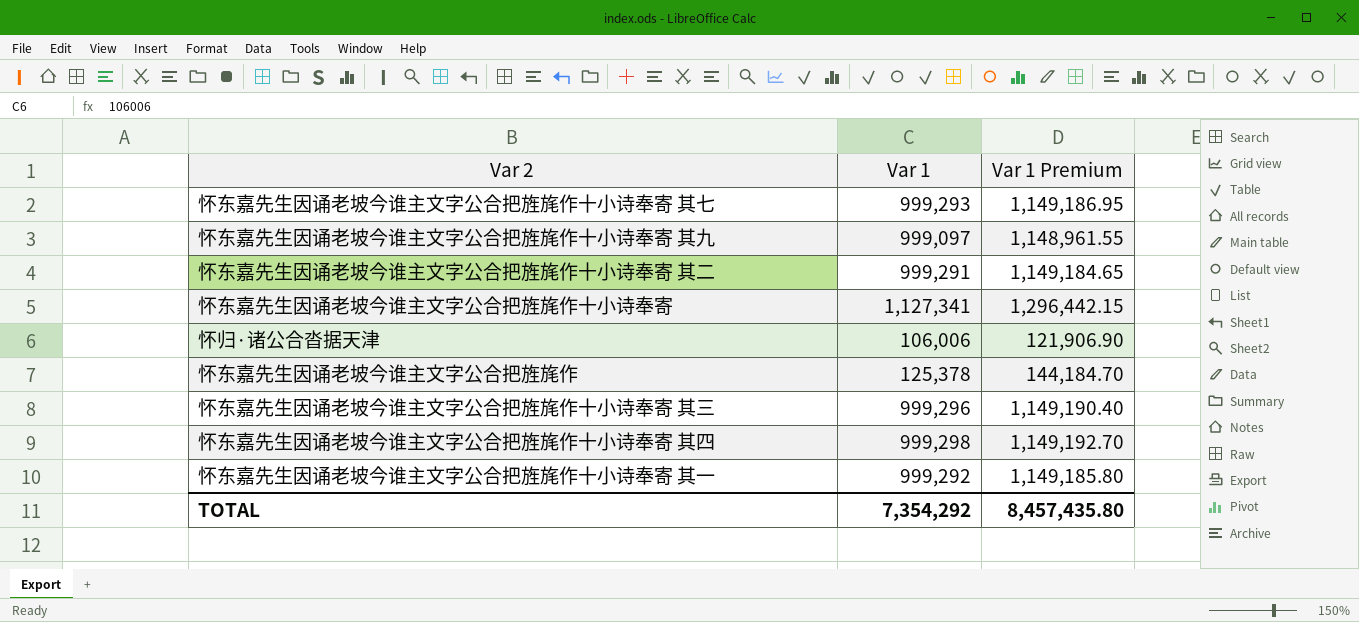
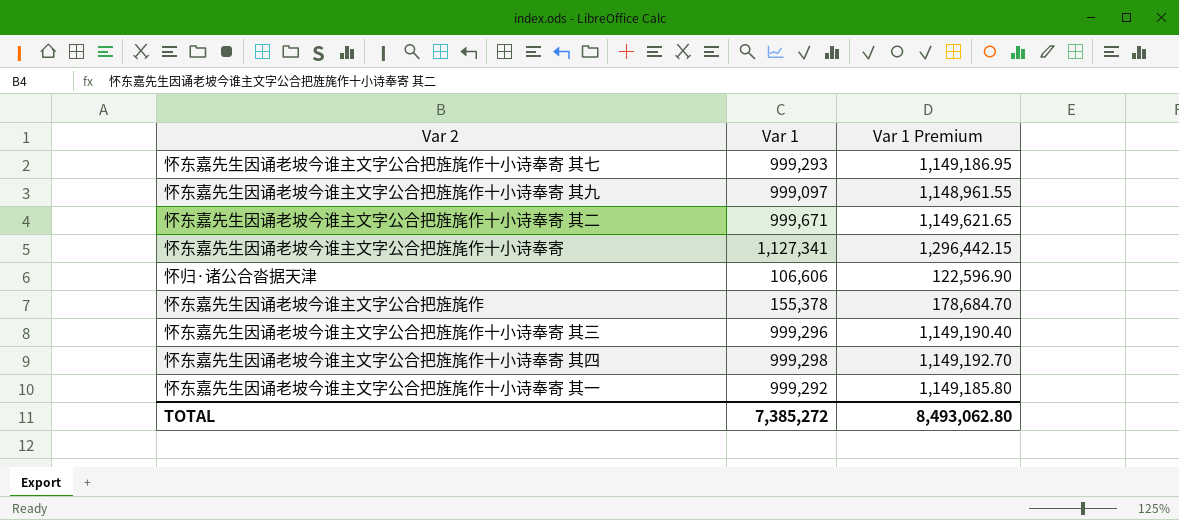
怀东嘉先生因诵老坡今谁主文字公合把旌旄作十小诗奉寄 其二 | Var 1: 999,291 -> 999,671
怀东嘉先生因诵老坡今谁主文字公合把旌旄作十小诗奉寄 其二 | Var 1 Premium: 1,149,184.65 -> 1,149,621.65
怀归·诸公合沓据天津 | Var 1: 106,006 -> 106,606
怀归·诸公合沓据天津 | Var 1 Premium: 121,906.90 -> 122,596.90
怀东嘉先生因诵老坡今谁主文字公合把旌旄作 | Var 1: 125,378 -> 155,378
怀东嘉先生因诵老坡今谁主文字公合把旌旄作 | Var 1 Premium: 144,184.70 -> 178,684.70
TOTAL | Var 1: 7,354,292 -> 7,385,272
TOTAL | Var 1 Premium: 8,457,435.80 -> 8,493,062.80

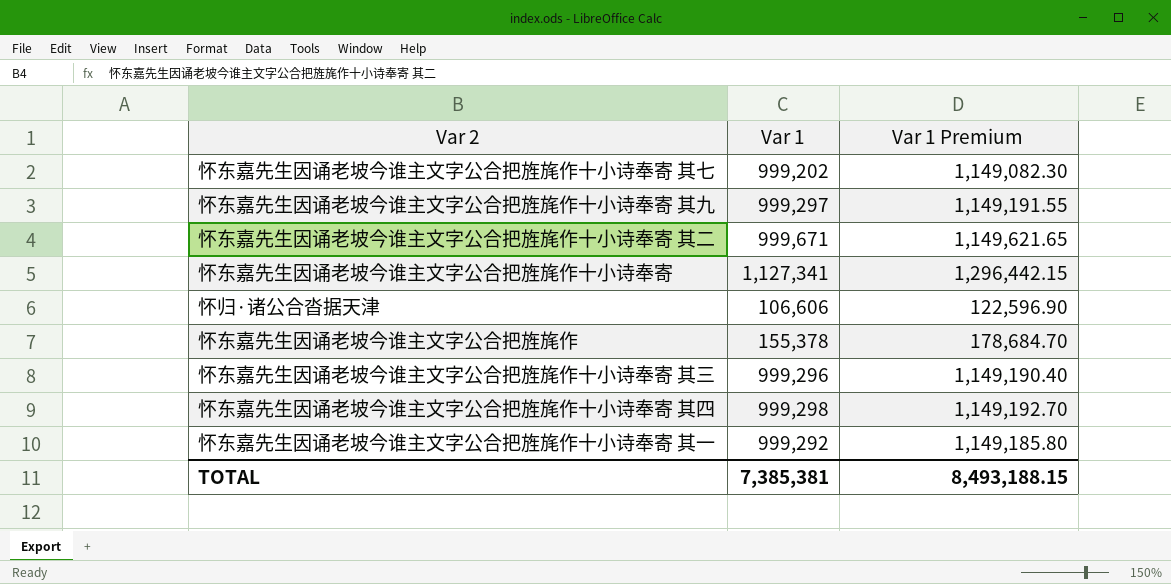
怀东嘉先生因诵老坡今谁主文字公合把旌旄作十小诗奉寄 其七 | Var 1: 999,293 -> 999,202
怀东嘉先生因诵老坡今谁主文字公合把旌旄作十小诗奉寄 其七 | Var 1 Premium: 1,149,186.95 -> 1,149,082.30
怀东嘉先生因诵老坡今谁主文字公合把旌旄作十小诗奉寄 其九 | Var 1: 999,097 -> 999,297
怀东嘉先生因诵老坡今谁主文字公合把旌旄作十小诗奉寄 其九 | Var 1 Premium: 1,148,961.55 -> 1,149,191.55
TOTAL | Var 1: 7,385,272 -> 7,385,381
TOTAL | Var 1 Premium: 8,493,062.80 -> 8,493,188.15

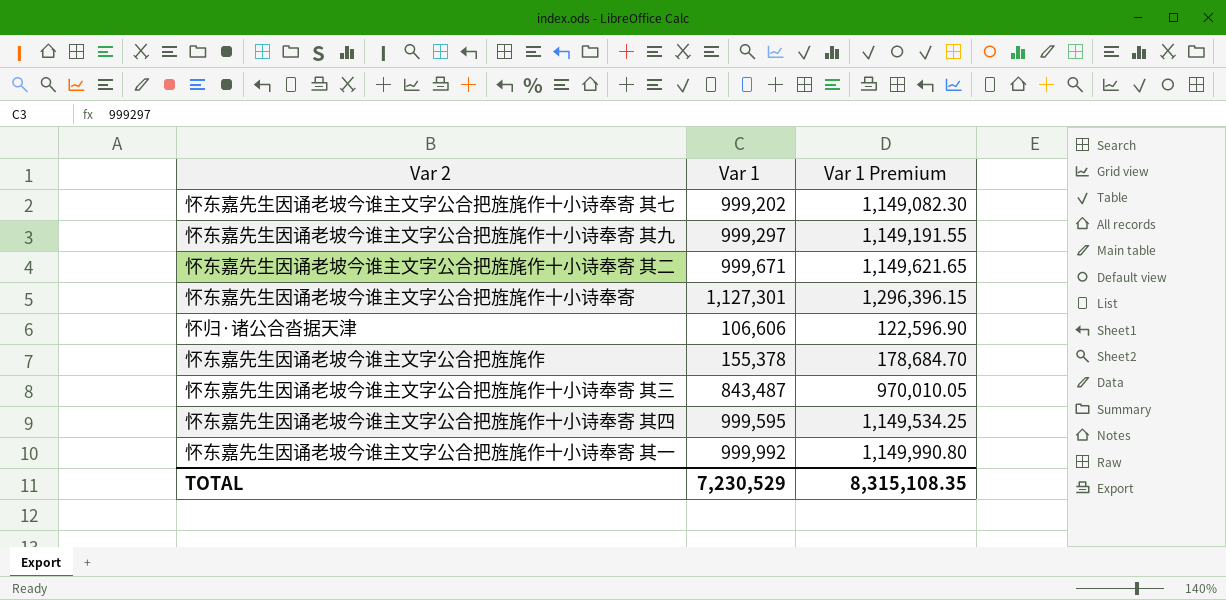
怀东嘉先生因诵老坡今谁主文字公合把旌旄作十小诗奉寄 | Var 1: 1,127,341 -> 1,127,301
怀东嘉先生因诵老坡今谁主文字公合把旌旄作十小诗奉寄 | Var 1 Premium: 1,296,442.15 -> 1,296,396.15
怀东嘉先生因诵老坡今谁主文字公合把旌旄作十小诗奉寄 其三 | Var 1: 999,296 -> 843,487
怀东嘉先生因诵老坡今谁主文字公合把旌旄作十小诗奉寄 其三 | Var 1 Premium: 1,149,190.40 -> 970,010.05
怀东嘉先生因诵老坡今谁主文字公合把旌旄作十小诗奉寄 其四 | Var 1: 999,298 -> 999,595
怀东嘉先生因诵老坡今谁主文字公合把旌旄作十小诗奉寄 其四 | Var 1 Premium: 1,149,192.70 -> 1,149,534.25
怀东嘉先生因诵老坡今谁主文字公合把旌旄作十小诗奉寄 其一 | Var 1: 999,292 -> 999,992
怀东嘉先生因诵老坡今谁主文字公合把旌旄作十小诗奉寄 其一 | Var 1 Premium: 1,149,185.80 -> 1,149,990.80
TOTAL | Var 1: 7,385,381 -> 7,230,529
TOTAL | Var 1 Premium: 8,493,188.15 -> 8,315,108.35

